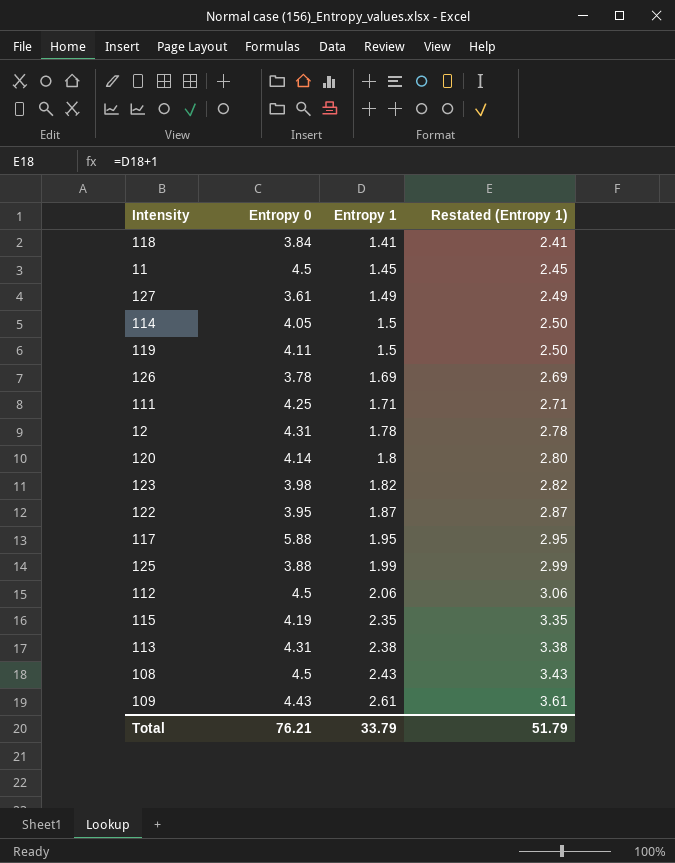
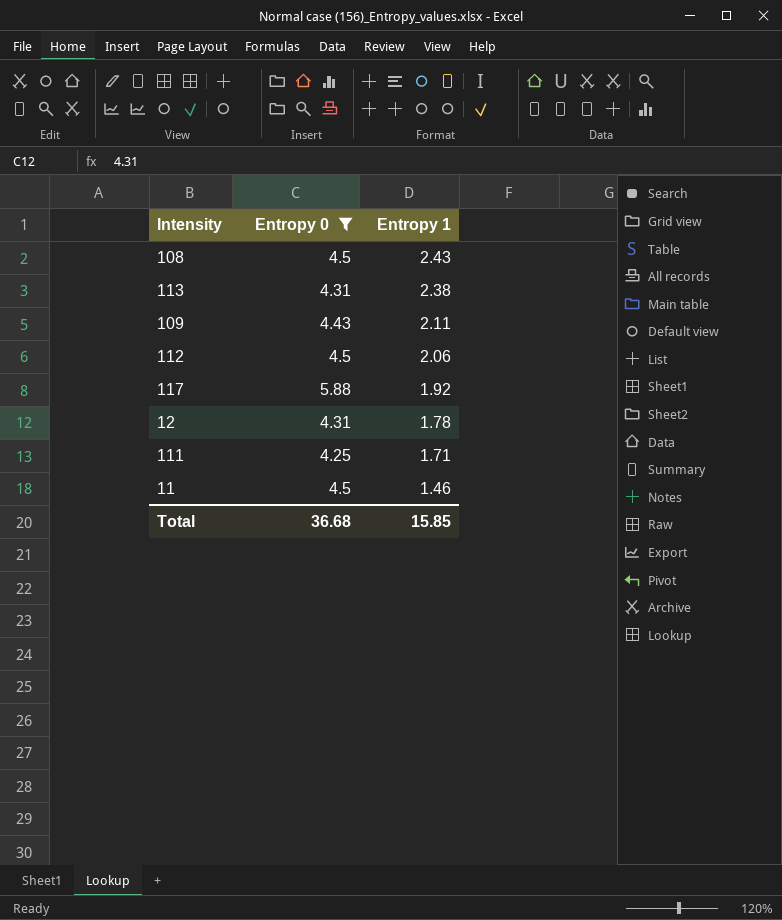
filter: none -> Entropy 0 >= 4.25
row order: Entropy 1 ascending -> Entropy 1 descending
column Restated (Entropy 1) | formula: [Entropy 1] + 1 -> none
109 | Entropy 1: 2.61 -> 2.11
117 | Entropy 1: 1.95 -> 1.92
11 | Entropy 1: 1.45 -> 1.46
Total | Entropy 0: 76.21 -> 36.68
Total | Entropy 1: 33.79 -> 15.85

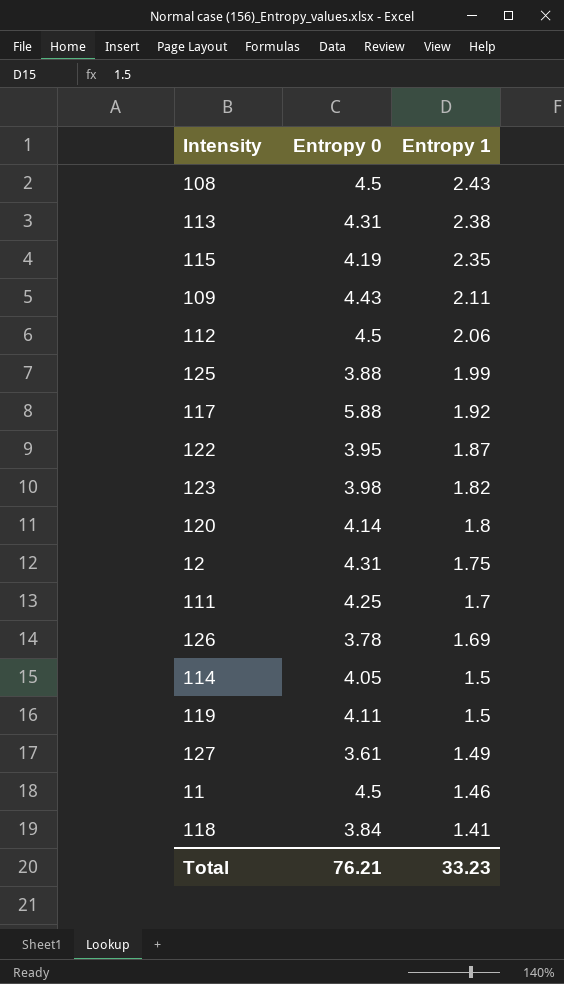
filter: Entropy 0 >= 4.25 -> none
12 | Entropy 1: 1.78 -> 1.75
111 | Entropy 1: 1.71 -> 1.7
Total | Entropy 0: 36.68 -> 76.21
Total | Entropy 1: 15.85 -> 33.23

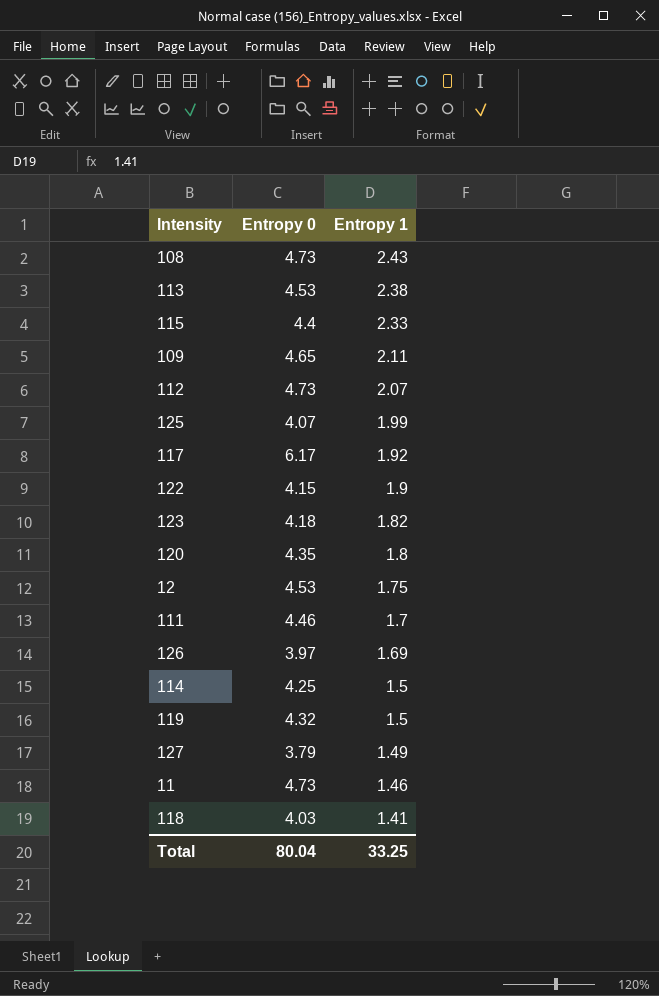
108 | Entropy 0: 4.5 -> 4.73
113 | Entropy 0: 4.31 -> 4.53
115 | Entropy 0: 4.19 -> 4.4
115 | Entropy 1: 2.35 -> 2.33
109 | Entropy 0: 4.43 -> 4.65
112 | Entropy 0: 4.5 -> 4.73
112 | Entropy 1: 2.06 -> 2.07
125 | Entropy 0: 3.88 -> 4.07
117 | Entropy 0: 5.88 -> 6.17
122 | Entropy 0: 3.95 -> 4.15
122 | Entropy 1: 1.87 -> 1.9
123 | Entropy 0: 3.98 -> 4.18
120 | Entropy 0: 4.14 -> 4.35
12 | Entropy 0: 4.31 -> 4.53
111 | Entropy 0: 4.25 -> 4.46
126 | Entropy 0: 3.78 -> 3.97
114 | Entropy 0: 4.05 -> 4.25
119 | Entropy 0: 4.11 -> 4.32
127 | Entropy 0: 3.61 -> 3.79
11 | Entropy 0: 4.5 -> 4.73
118 | Entropy 0: 3.84 -> 4.03
Total | Entropy 0: 76.21 -> 80.04
Total | Entropy 1: 33.23 -> 33.25

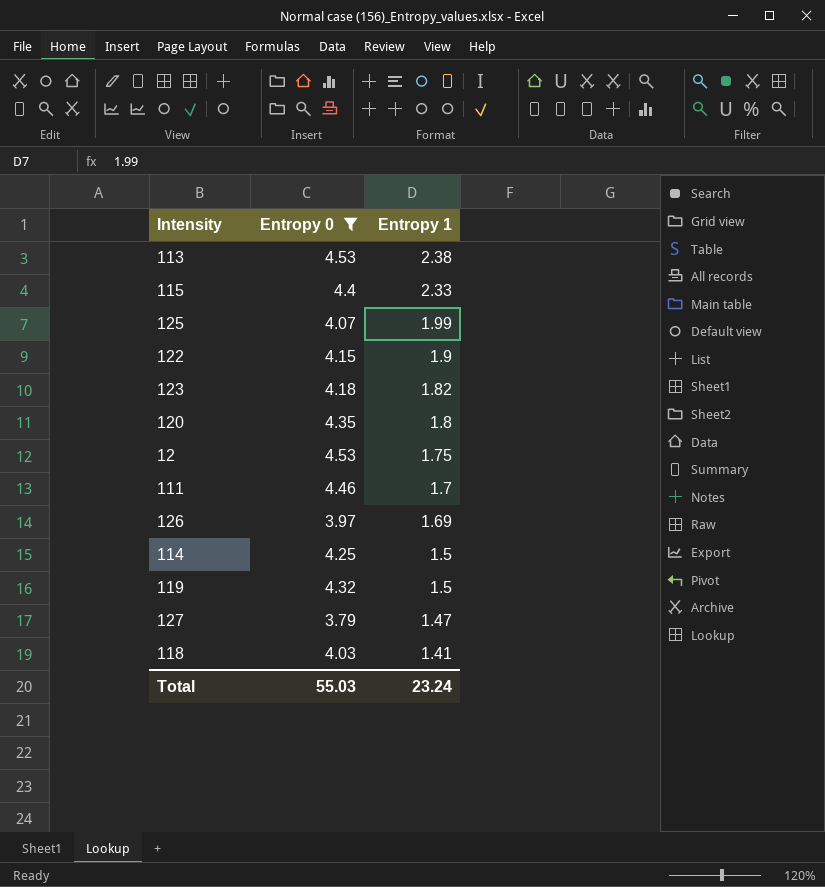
filter: none -> Entropy 0 <= 4.53
127 | Entropy 1: 1.49 -> 1.47
Total | Entropy 0: 80.04 -> 55.03
Total | Entropy 1: 33.25 -> 23.24

